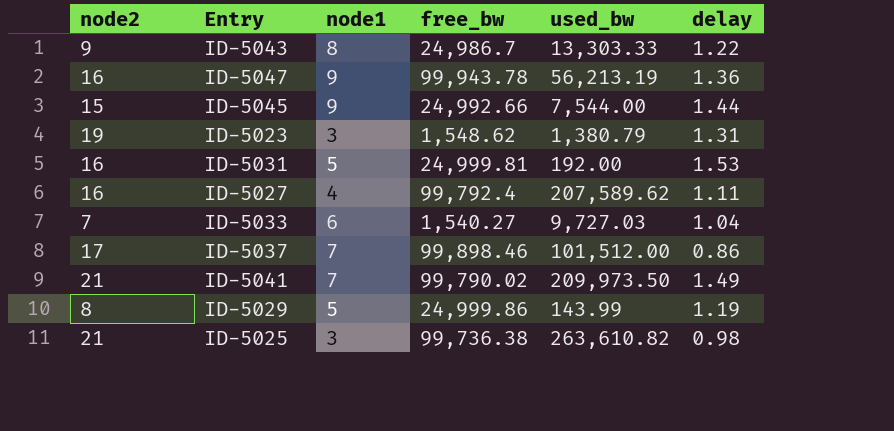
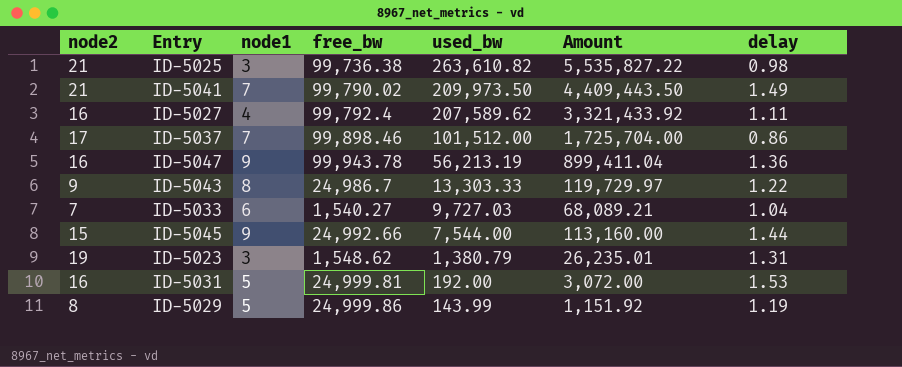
row order: none -> used_bw descending
column Amount | formula: none -> [node2] * [used_bw]

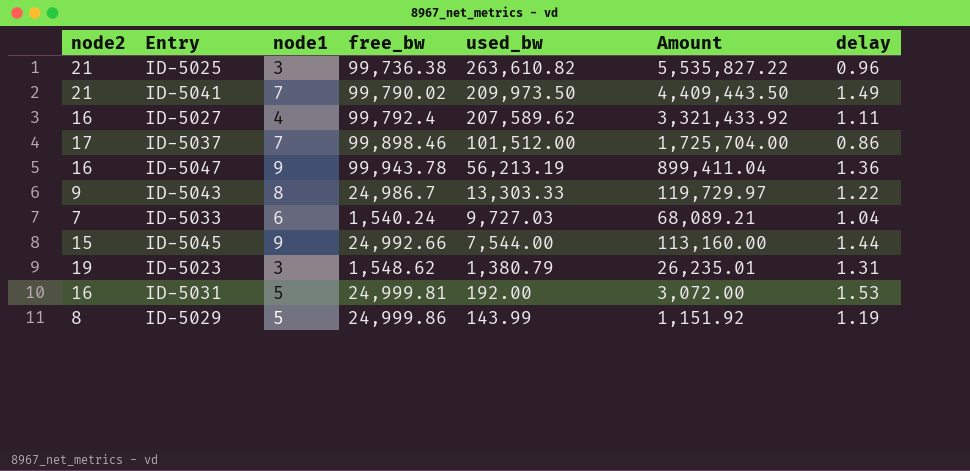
ID-5025 | delay: 0.98 -> 0.96
ID-5033 | free_bw: 1,540.27 -> 1,540.24

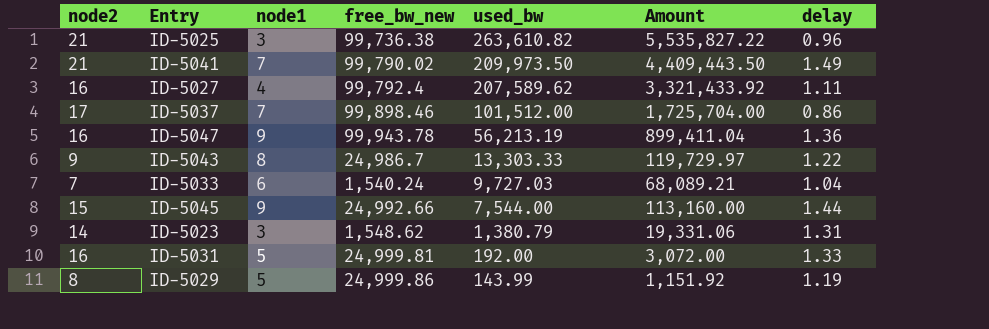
column name: free_bw -> free_bw_new
ID-5023 | node2: 19 -> 14
ID-5023 | Amount: 26,235.01 -> 19,331.06
ID-5031 | delay: 1.53 -> 1.33

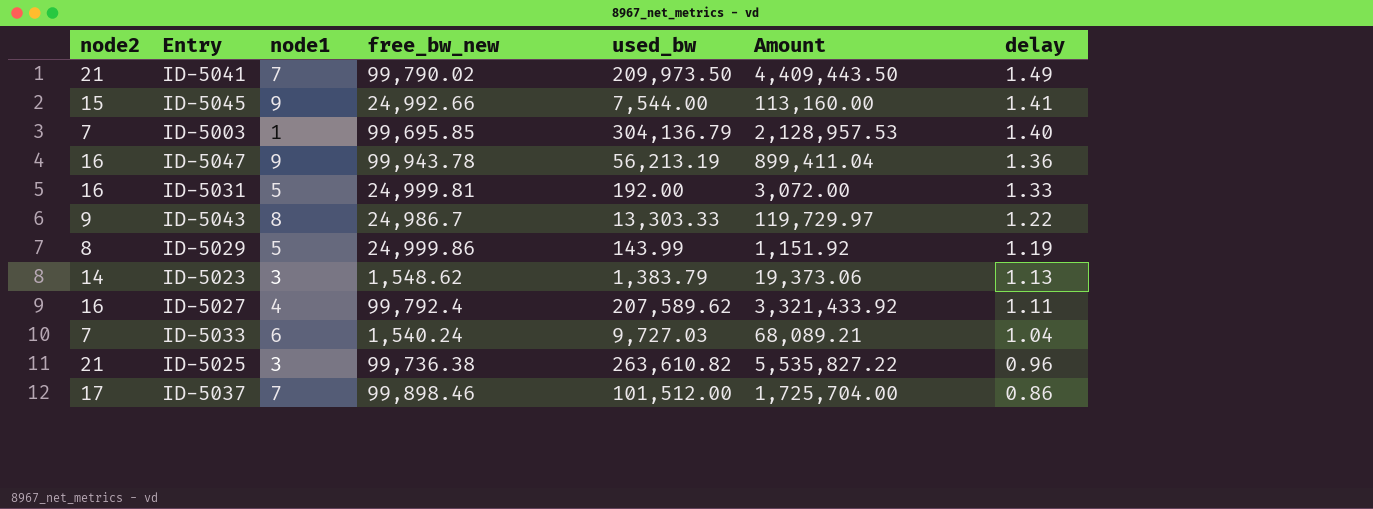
row order: used_bw descending -> delay descending
ID-5045 | delay: 1.44 -> 1.41
row ID-5003: none -> 7 | 1 | 99,695.85 | 304,136.79 | 2,128,957.53 | 1.40
ID-5023 | used_bw: 1,380.79 -> 1,383.79
ID-5023 | Amount: 19,331.06 -> 19,373.06
ID-5023 | delay: 1.31 -> 1.13

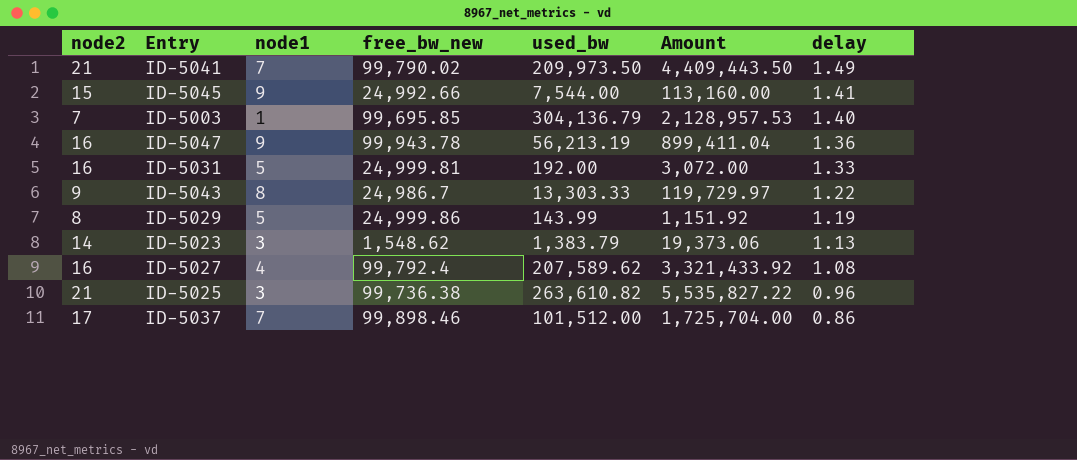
row ID-5033: 7 | 6 | 1,540.24 | 9,727.03 | 68,089.21 | 1.04 -> none
ID-5027 | delay: 1.11 -> 1.08

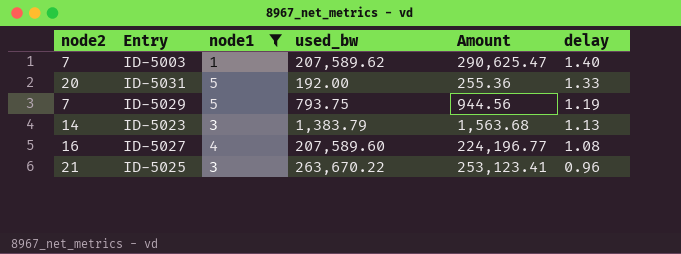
filter: none -> node1 <= 5
column free_bw_new | position: 4 -> none
column Amount | formula: [node2] * [used_bw] -> [used_bw] * [delay]
ID-5003 | used_bw: 304,136.79 -> 207,589.62
ID-5031 | node2: 16 -> 20
ID-5029 | node2: 8 -> 7
ID-5029 | used_bw: 143.99 -> 793.75
ID-5027 | used_bw: 207,589.62 -> 207,589.60
ID-5025 | used_bw: 263,610.82 -> 263,670.22

